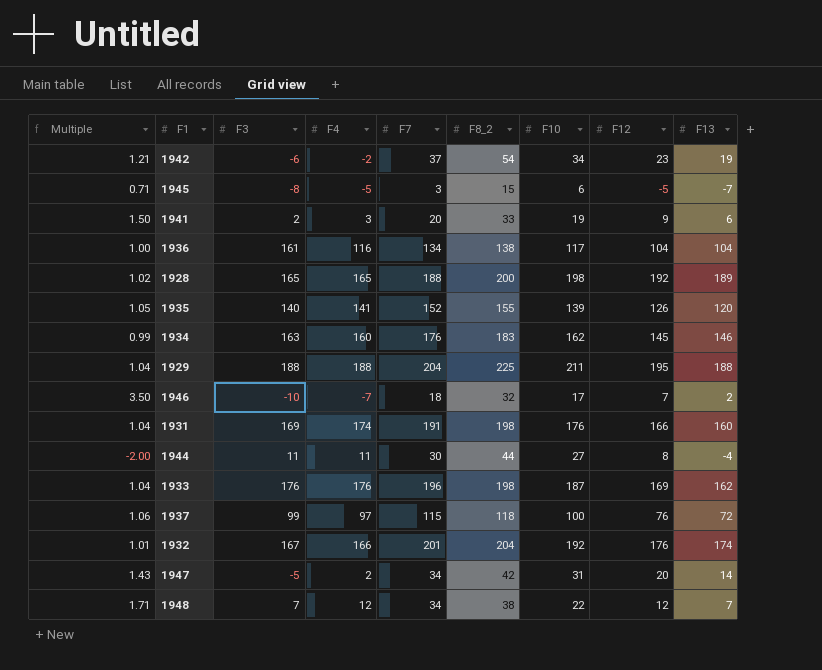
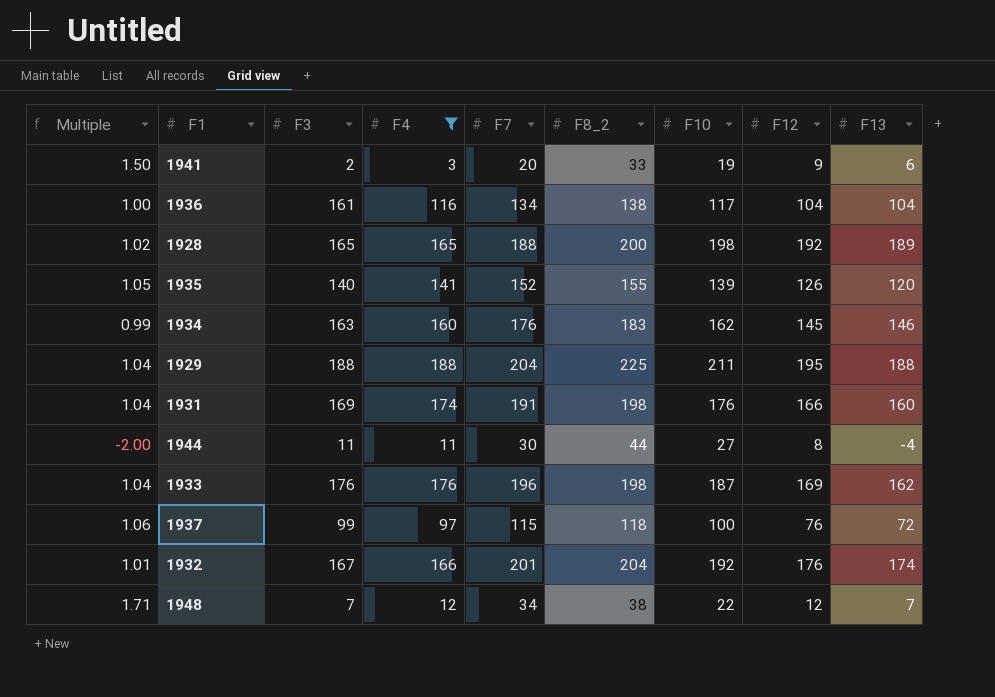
filter: none -> F4 >= 3

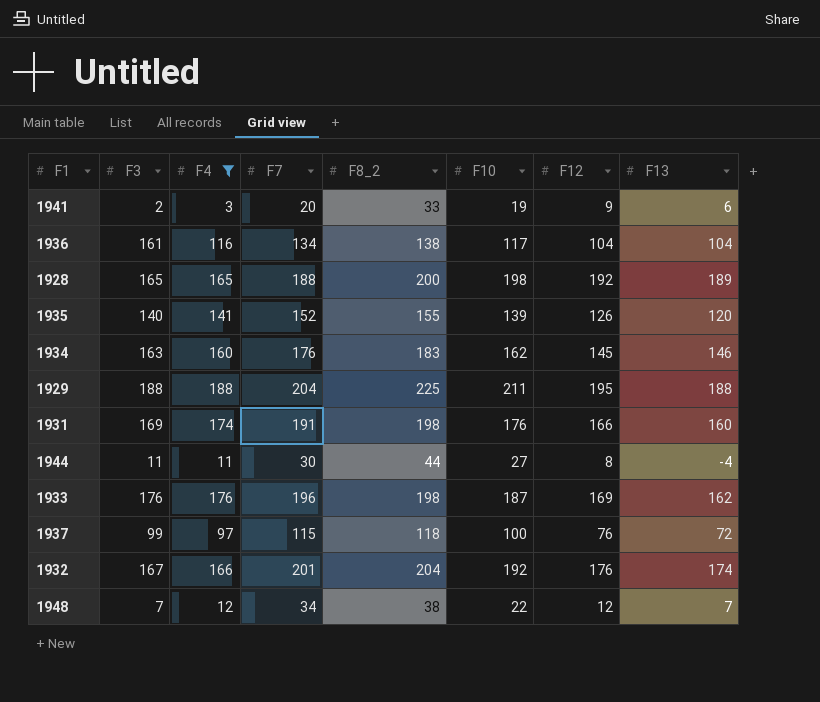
column Multiple | formula: [F12] / [F13] -> none

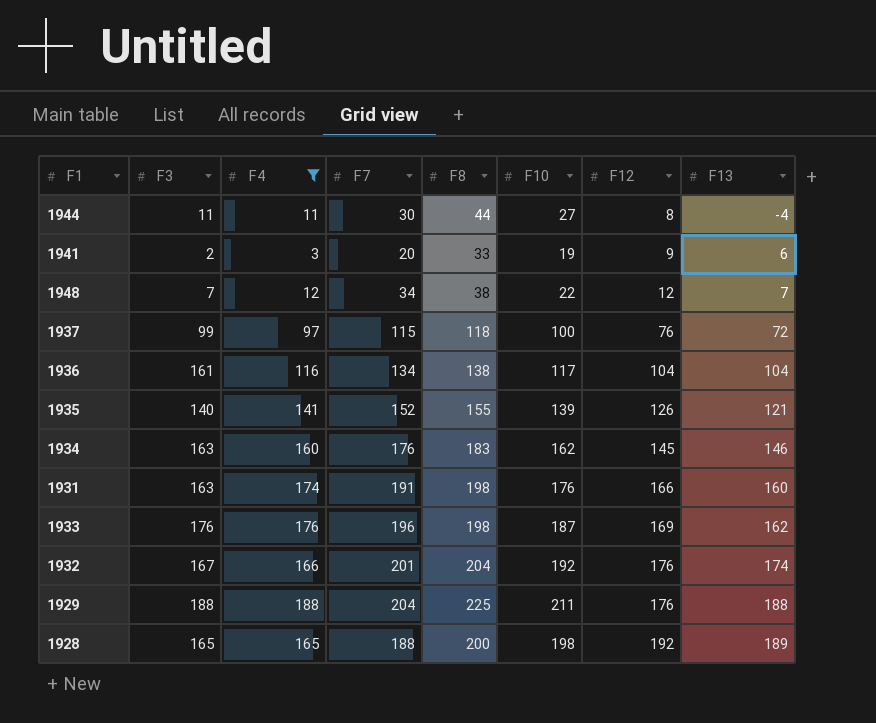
row order: none -> F12 ascending
column name: F8_2 -> F8
1935 | F13: 120 -> 121
1931 | F3: 169 -> 163
1929 | F12: 195 -> 176

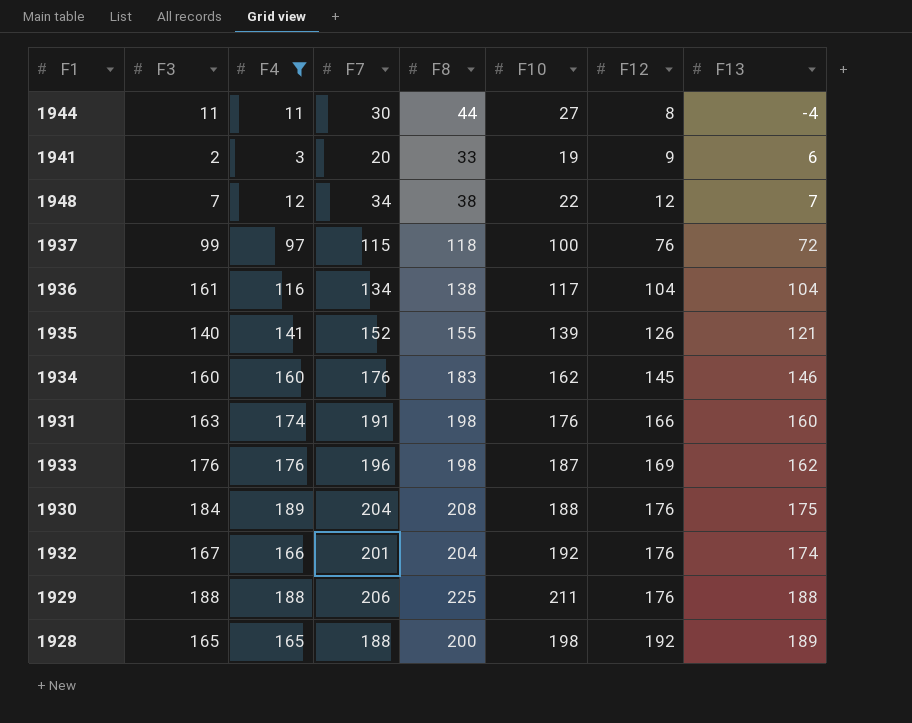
1934 | F3: 163 -> 160
row 1930: none -> 184 | 189 | 204 | 208 | 188 | 176 | 175
1929 | F7: 204 -> 206

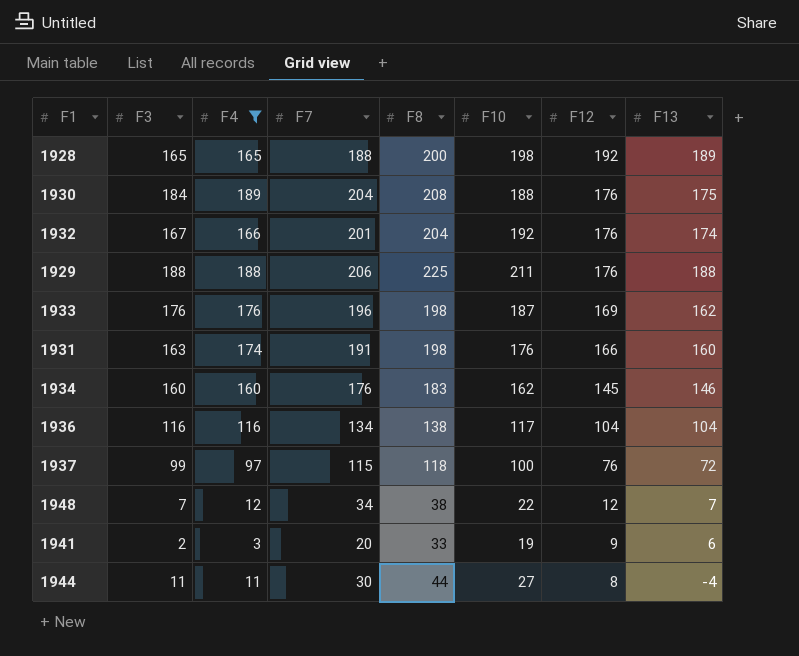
row order: F12 ascending -> F12 descending
row 1935: 140 | 141 | 152 | 155 | 139 | 126 | 121 -> none
1936 | F3: 161 -> 116

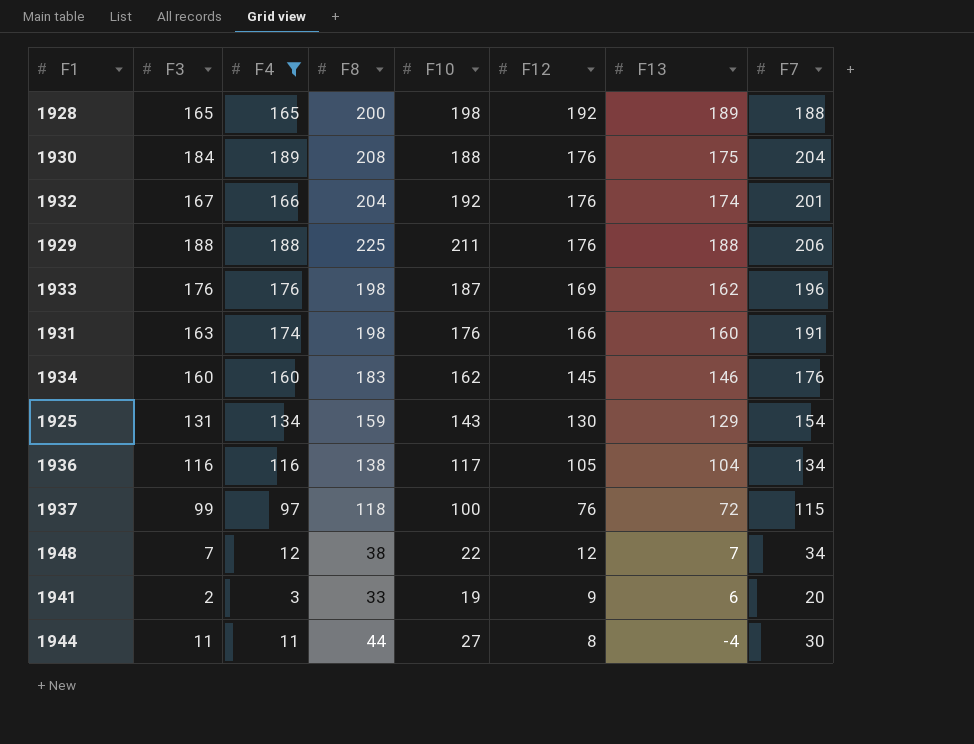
column F7 | position: 4 -> 8
row 1925: none -> 131 | 134 | 159 | 143 | 130 | 129 | 154
1936 | F12: 104 -> 105

